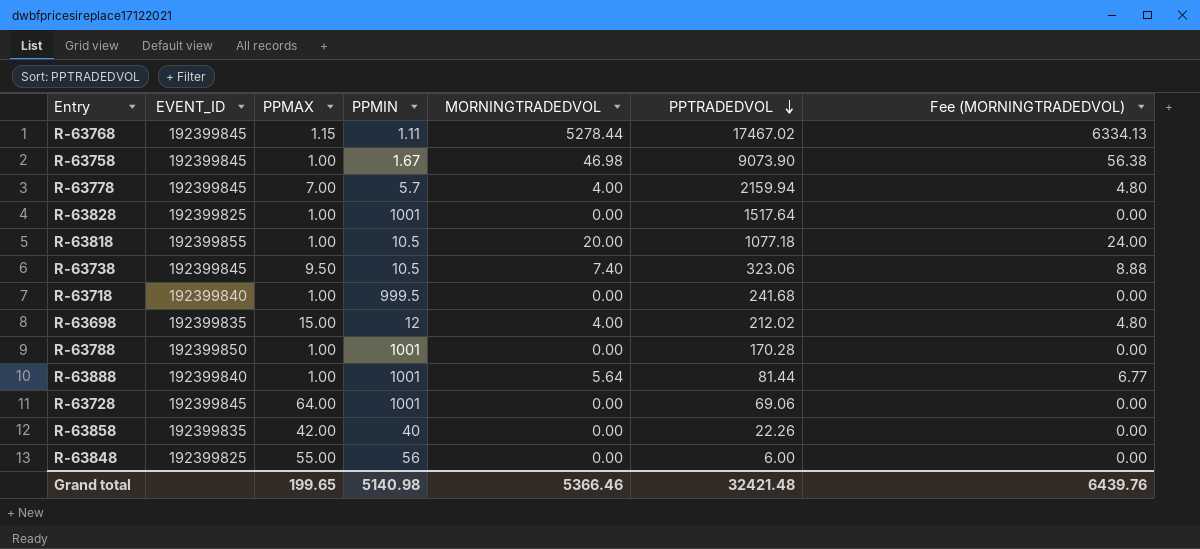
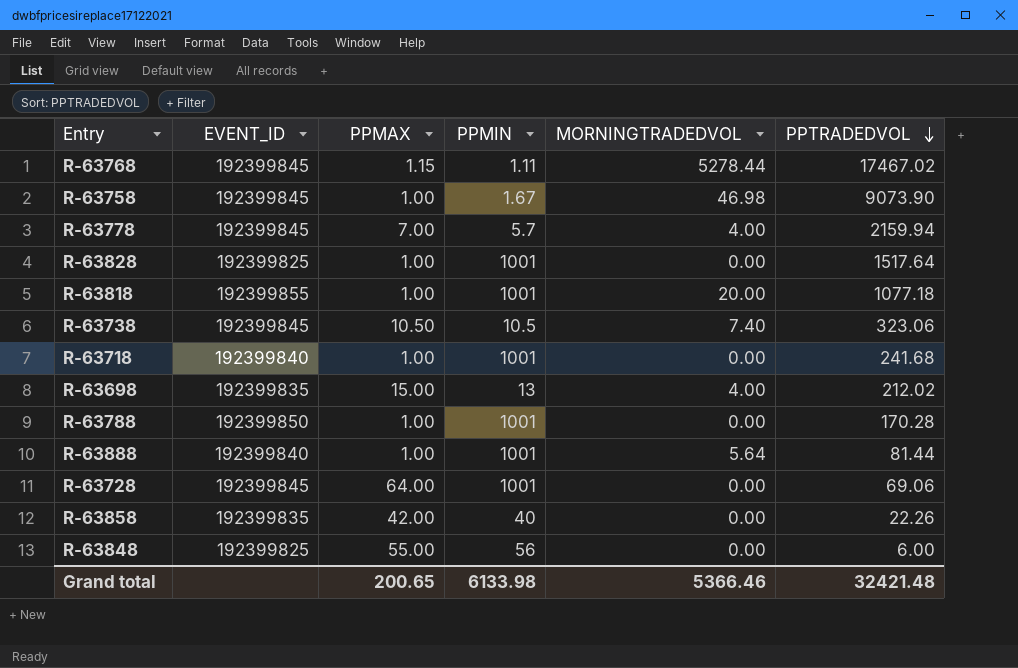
column Fee (MORNINGTRADEDVOL) | formula: [MORNINGTRADEDVOL] * 1.2 -> none
R-63818 | PPMIN: 10.5 -> 1001
R-63738 | PPMAX: 9.50 -> 10.50
R-63718 | PPMIN: 999.5 -> 1001
R-63698 | PPMIN: 12 -> 13
Grand total | PPMAX: 199.65 -> 200.65
Grand total | PPMIN: 5140.98 -> 6133.98

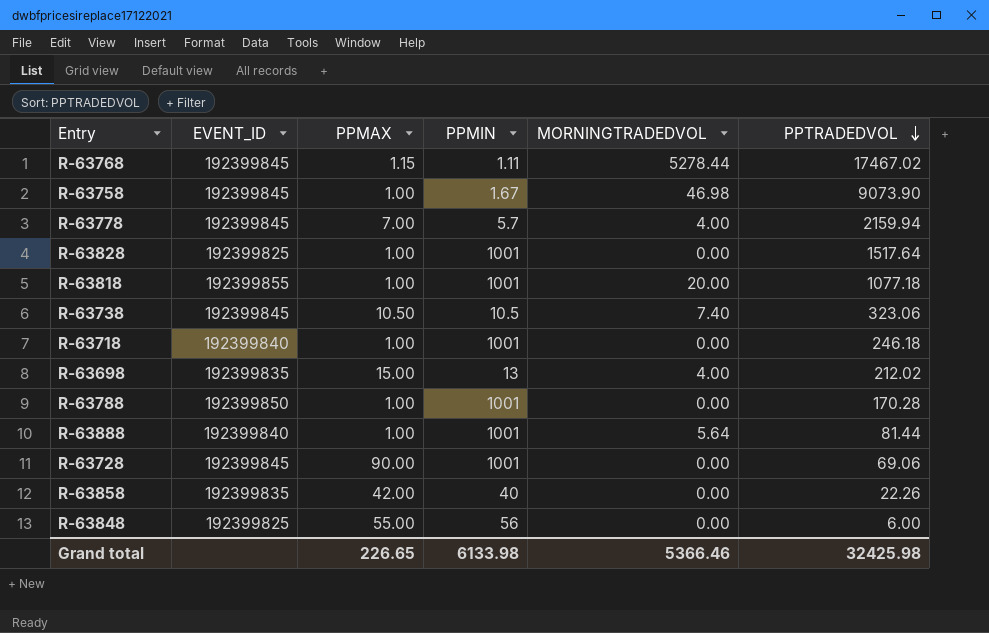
R-63718 | PPTRADEDVOL: 241.68 -> 246.18
R-63728 | PPMAX: 64.00 -> 90.00
Grand total | PPMAX: 200.65 -> 226.65
Grand total | PPTRADEDVOL: 32421.48 -> 32425.98

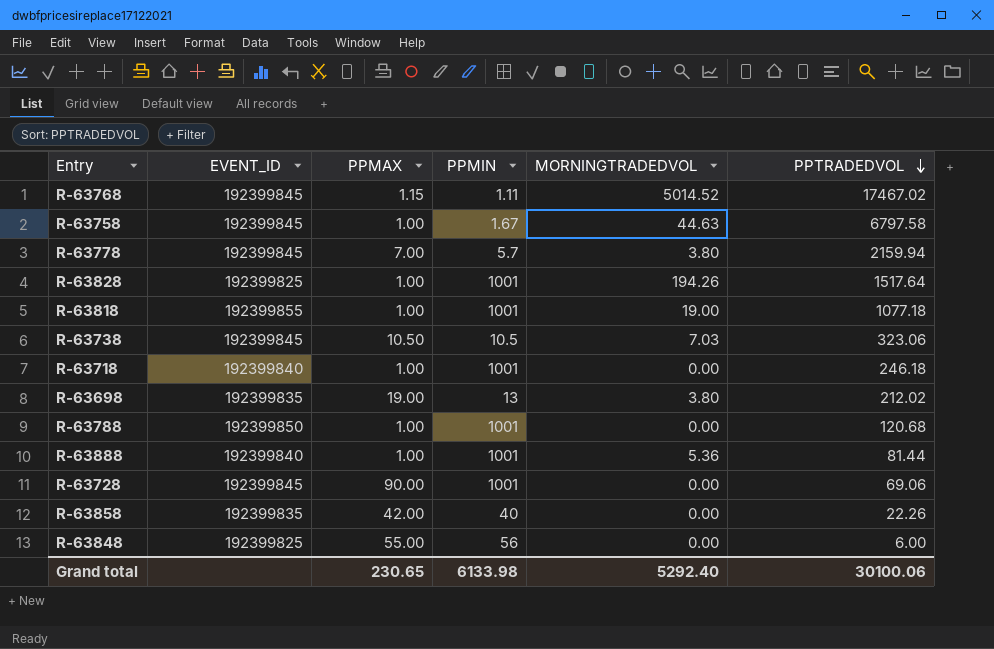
R-63768 | MORNINGTRADEDVOL: 5278.44 -> 5014.52
R-63758 | MORNINGTRADEDVOL: 46.98 -> 44.63
R-63758 | PPTRADEDVOL: 9073.90 -> 6797.58
R-63778 | MORNINGTRADEDVOL: 4.00 -> 3.80
R-63828 | MORNINGTRADEDVOL: 0.00 -> 194.26
R-63818 | MORNINGTRADEDVOL: 20.00 -> 19.00
R-63738 | MORNINGTRADEDVOL: 7.40 -> 7.03
R-63698 | PPMAX: 15.00 -> 19.00
R-63698 | MORNINGTRADEDVOL: 4.00 -> 3.80
R-63788 | PPTRADEDVOL: 170.28 -> 120.68
R-63888 | MORNINGTRADEDVOL: 5.64 -> 5.36
Grand total | PPMAX: 226.65 -> 230.65
Grand total | MORNINGTRADEDVOL: 5366.46 -> 5292.40
Grand total | PPTRADEDVOL: 32425.98 -> 30100.06

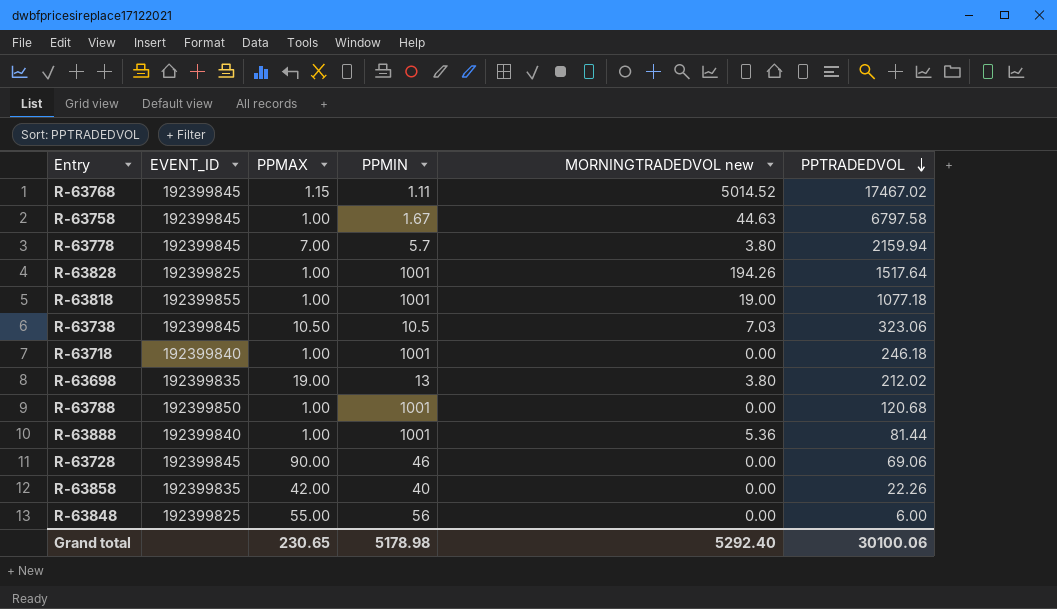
column name: MORNINGTRADEDVOL -> MORNINGTRADEDVOL new
R-63728 | PPMIN: 1001 -> 46
Grand total | PPMIN: 6133.98 -> 5178.98

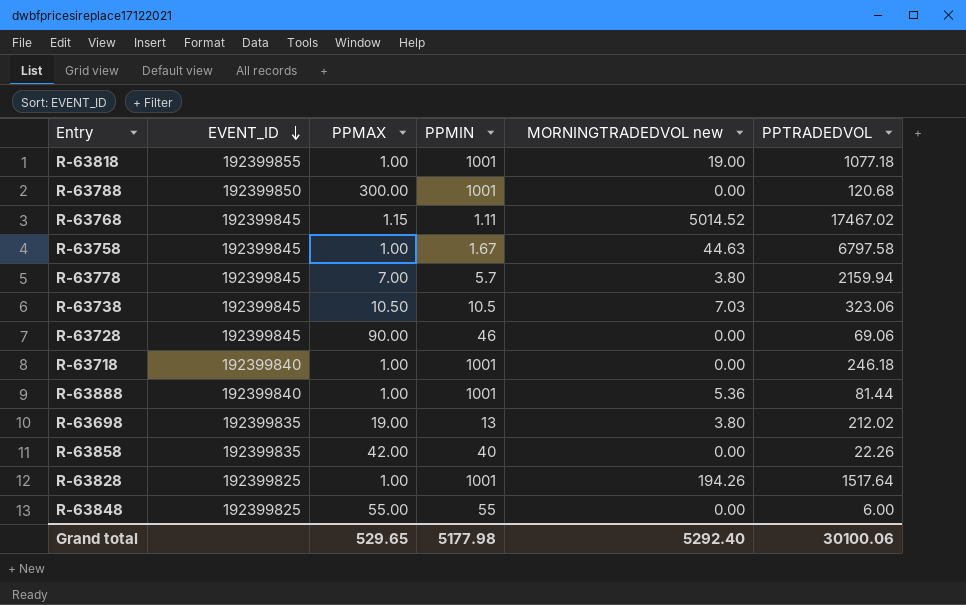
row order: PPTRADEDVOL descending -> EVENT_ID descending
R-63788 | PPMAX: 1.00 -> 300.00
R-63848 | PPMIN: 56 -> 55
Grand total | PPMAX: 230.65 -> 529.65
Grand total | PPMIN: 5178.98 -> 5177.98

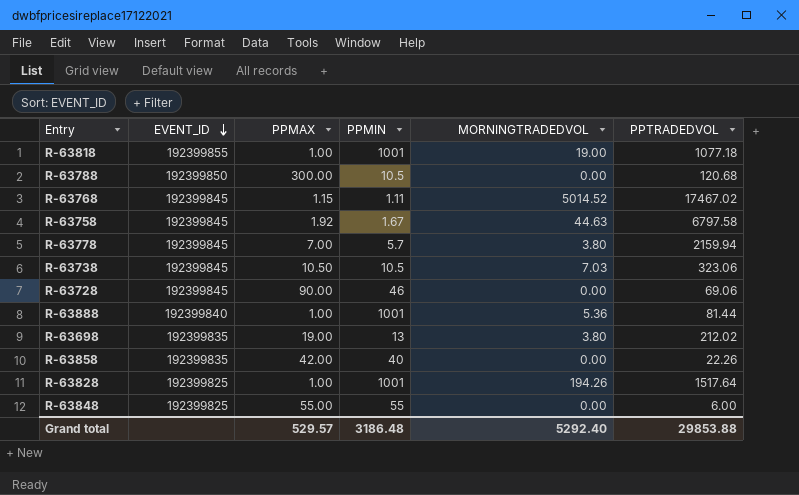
column name: MORNINGTRADEDVOL new -> MORNINGTRADEDVOL
row R-63718: 192399840 | 1.00 | 1001 | 0.00 | 246.18 -> none
R-63788 | PPMIN: 1001 -> 10.5
R-63758 | PPMAX: 1.00 -> 1.92
Grand total | PPMAX: 529.65 -> 529.57
Grand total | PPMIN: 5177.98 -> 3186.48
Grand total | PPTRADEDVOL: 30100.06 -> 29853.88

